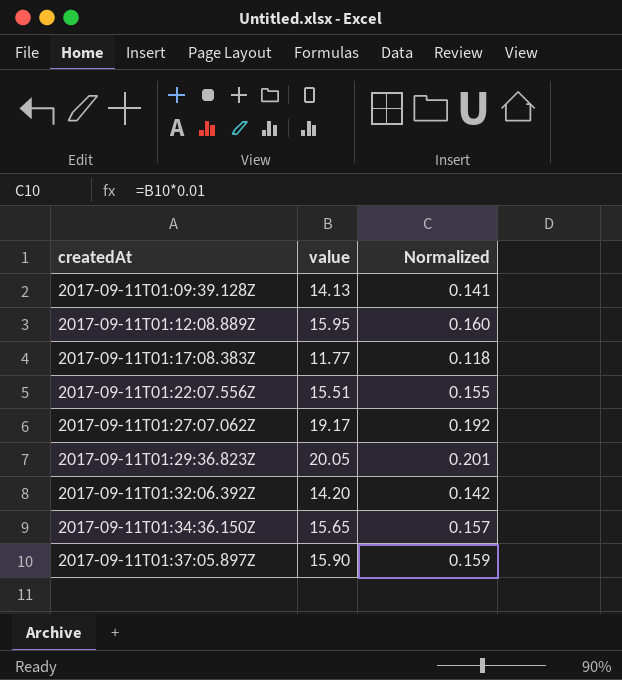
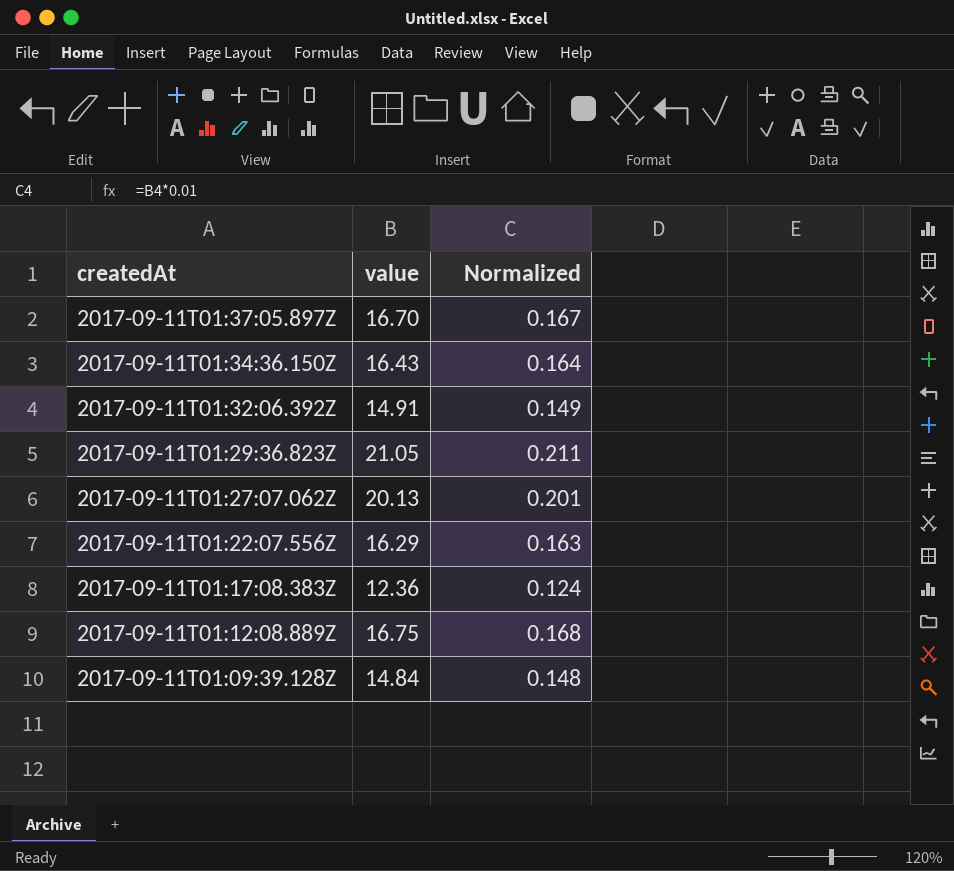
row order: createdAt ascending -> createdAt descending
2017-09-11T01:37:05.897Z | value: 15.90 -> 16.70
2017-09-11T01:37:05.897Z | Normalized: 0.159 -> 0.167
2017-09-11T01:34:36.150Z | value: 15.65 -> 16.43
2017-09-11T01:34:36.150Z | Normalized: 0.157 -> 0.164
2017-09-11T01:32:06.392Z | value: 14.20 -> 14.91
2017-09-11T01:32:06.392Z | Normalized: 0.142 -> 0.149
2017-09-11T01:29:36.823Z | value: 20.05 -> 21.05
2017-09-11T01:29:36.823Z | Normalized: 0.201 -> 0.211
2017-09-11T01:27:07.062Z | value: 19.17 -> 20.13
2017-09-11T01:27:07.062Z | Normalized: 0.192 -> 0.201
2017-09-11T01:22:07.556Z | value: 15.51 -> 16.29
2017-09-11T01:22:07.556Z | Normalized: 0.155 -> 0.163
2017-09-11T01:17:08.383Z | value: 11.77 -> 12.36
2017-09-11T01:17:08.383Z | Normalized: 0.118 -> 0.124
2017-09-11T01:12:08.889Z | value: 15.95 -> 16.75
2017-09-11T01:12:08.889Z | Normalized: 0.160 -> 0.168
2017-09-11T01:09:39.128Z | value: 14.13 -> 14.84
2017-09-11T01:09:39.128Z | Normalized: 0.141 -> 0.148

